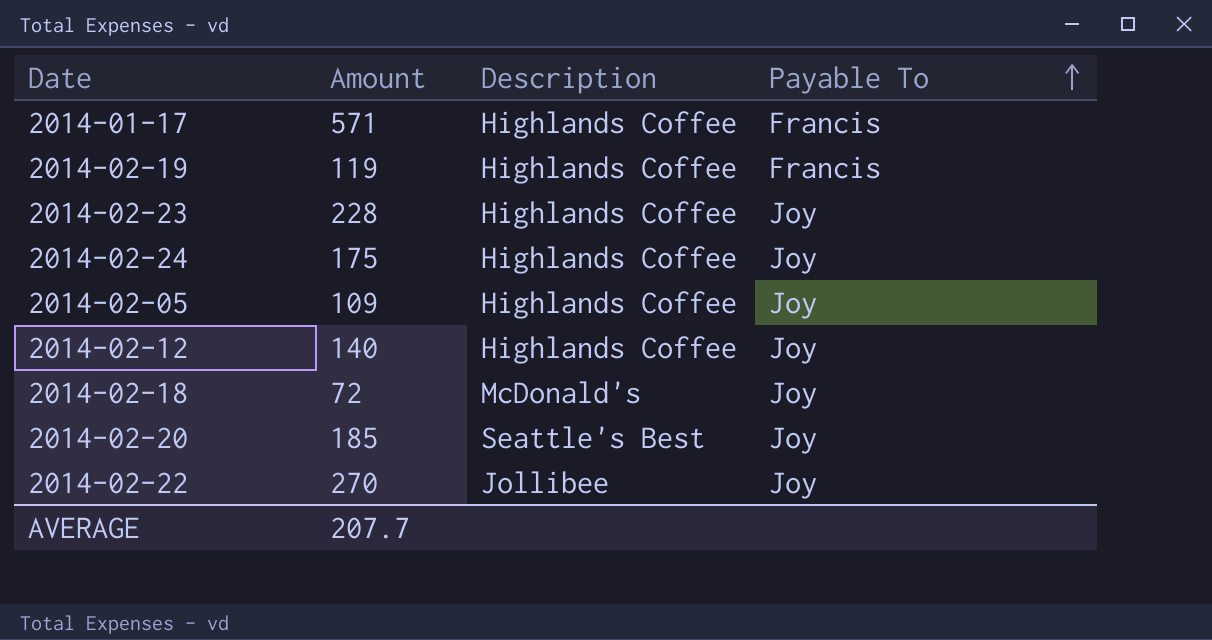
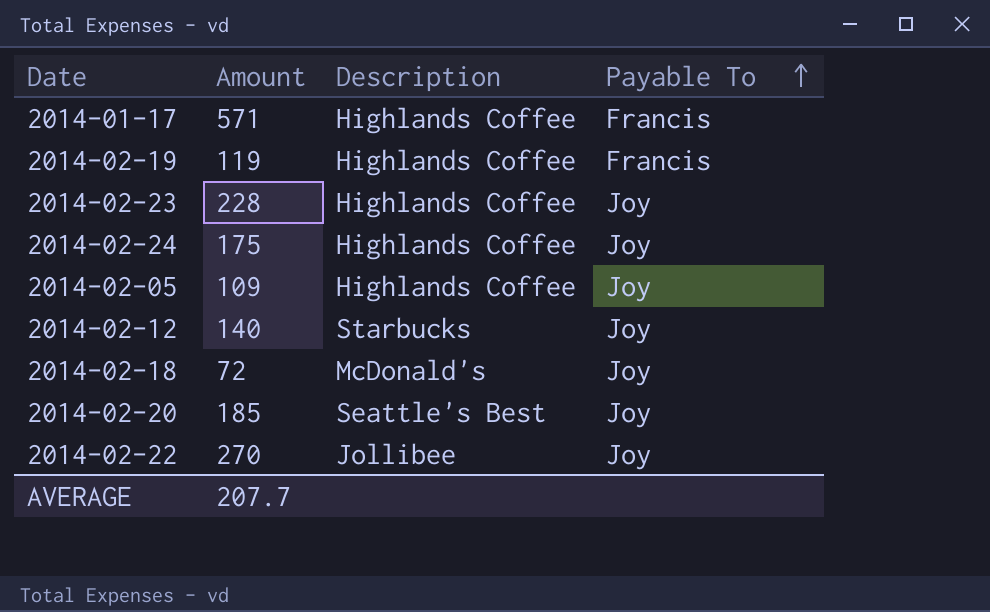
2014-02-12 | Description: Highlands Coffee -> Starbucks

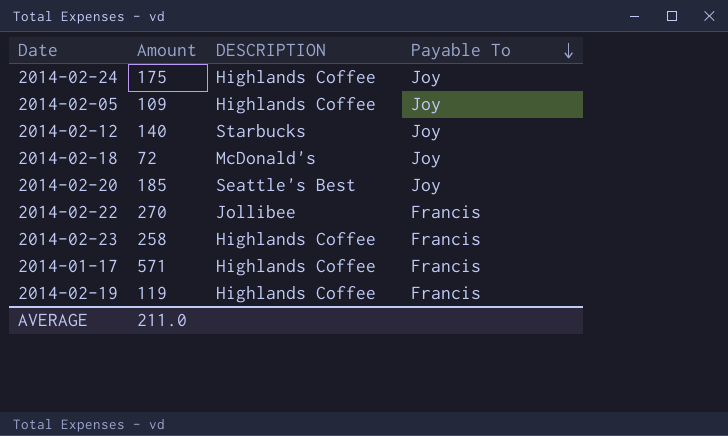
row order: Payable To ascending -> Payable To descending
column name: Description -> DESCRIPTION
2014-02-22 | Payable To: Joy -> Francis
2014-02-23 | Amount: 228 -> 258
2014-02-23 | Payable To: Joy -> Francis
AVERAGE | Amount: 207.7 -> 211.0

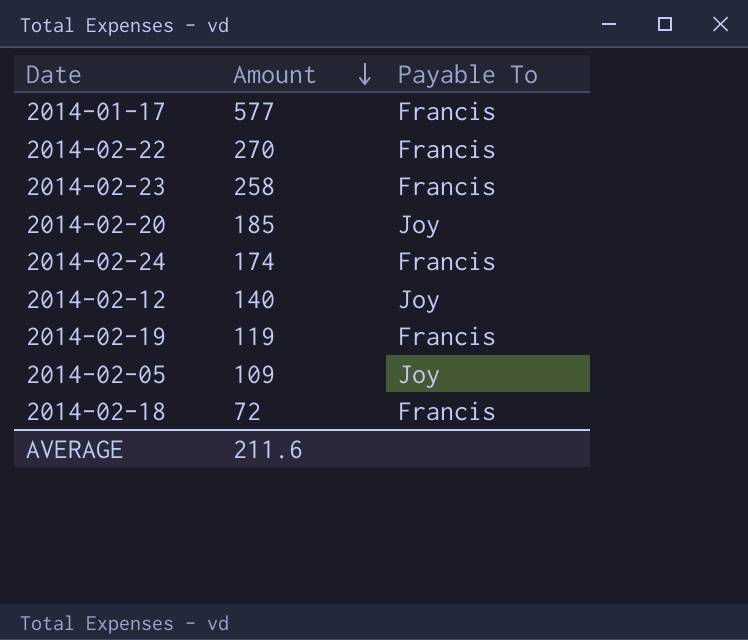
row order: Payable To descending -> Amount descending
column DESCRIPTION | position: 3 -> none
2014-01-17 | Amount: 571 -> 577
2014-02-24 | Amount: 175 -> 174
2014-02-24 | Payable To: Joy -> Francis
2014-02-18 | Payable To: Joy -> Francis
AVERAGE | Amount: 211.0 -> 211.6

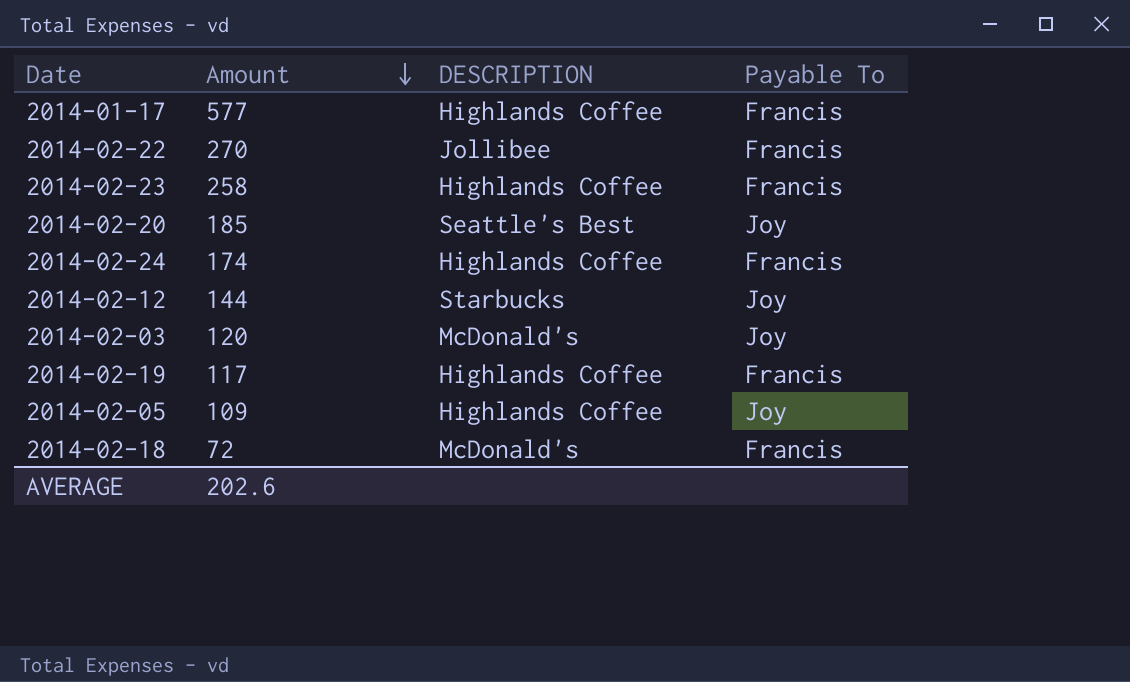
column DESCRIPTION | position: none -> 3
2014-02-12 | Amount: 140 -> 144
row 2014-02-03: none -> 120 | McDonald's | Joy
2014-02-19 | Amount: 119 -> 117
AVERAGE | Amount: 211.6 -> 202.6

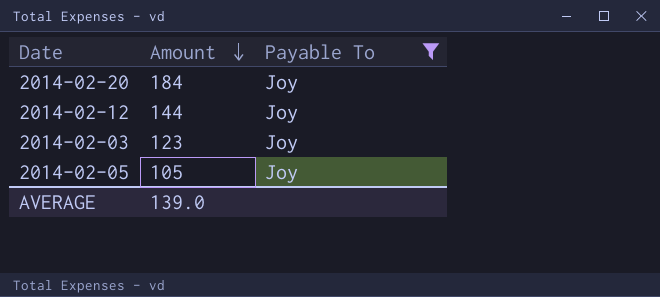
filter: none -> Payable To = Joy
column DESCRIPTION | position: 3 -> none
2014-02-20 | Amount: 185 -> 184
2014-02-03 | Amount: 120 -> 123
2014-02-05 | Amount: 109 -> 105
AVERAGE | Amount: 202.6 -> 139.0

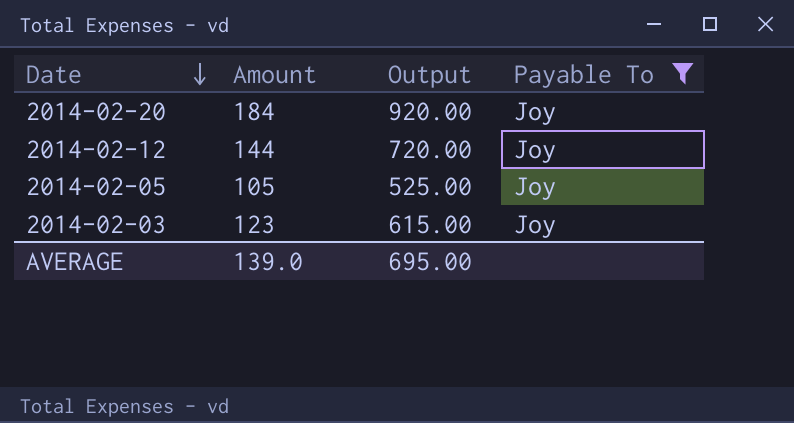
row order: Amount descending -> Date descending
column Output | formula: none -> [Amount] * 5

